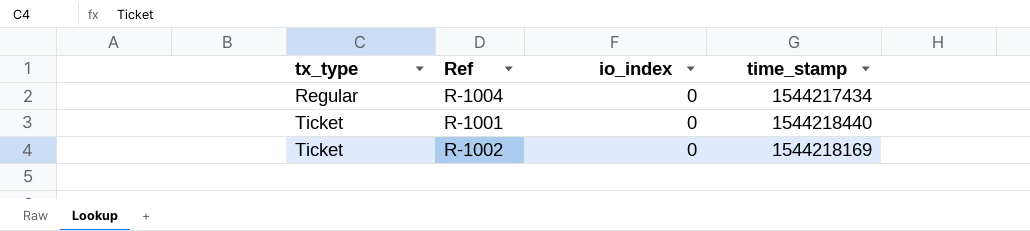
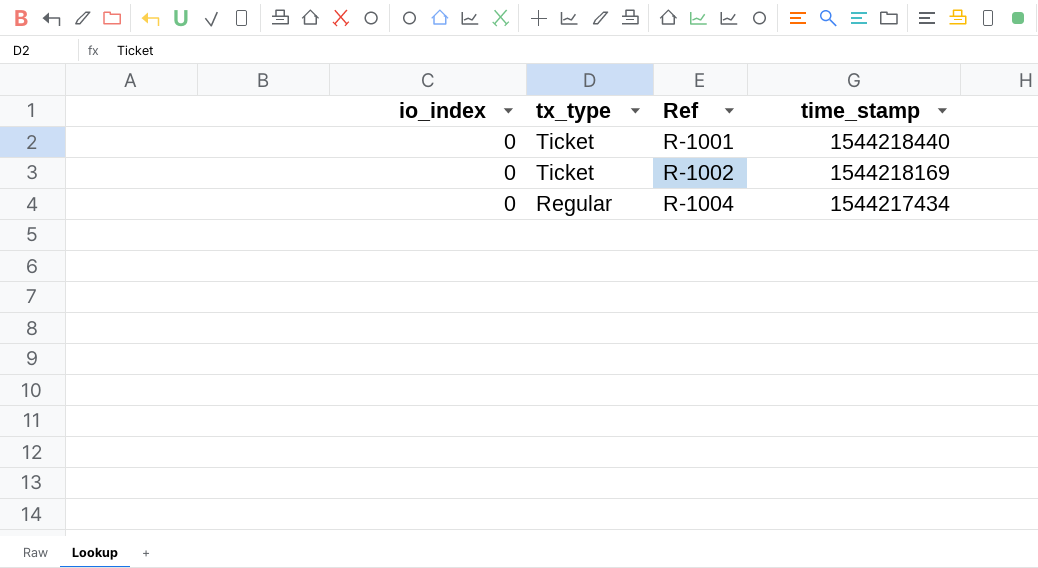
row order: tx_type ascending -> tx_type descending
column io_index | position: 3 -> 1

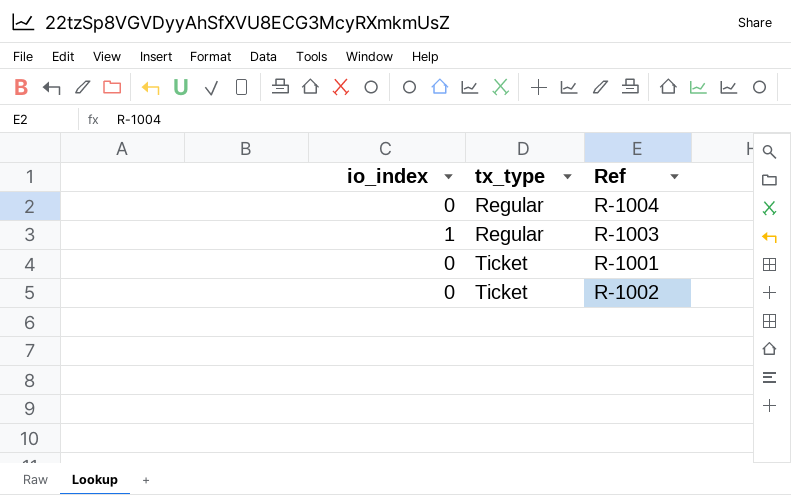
row order: tx_type descending -> tx_type ascending
column time_stamp | position: 4 -> none
row R-1003: none -> 1 | Regular

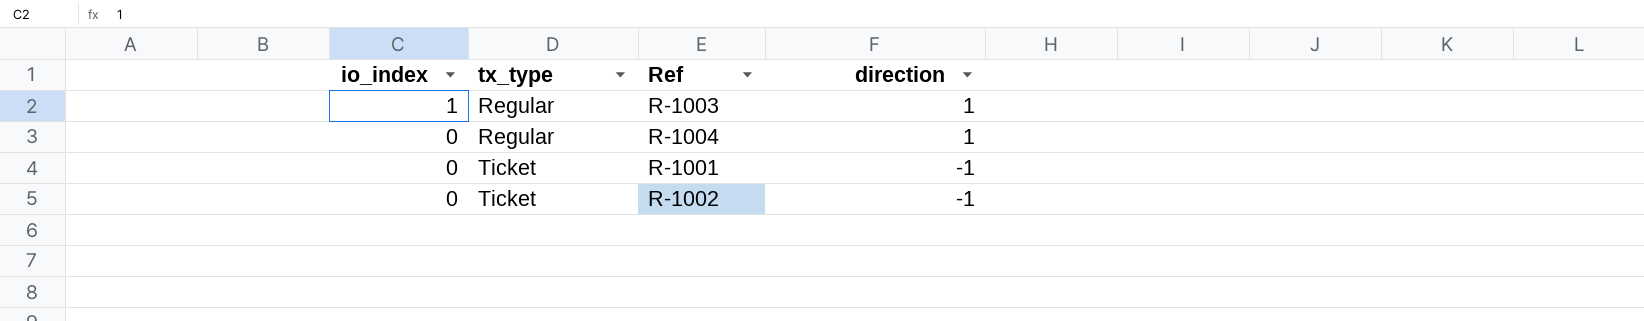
row order: tx_type ascending -> io_index descending
column direction | position: none -> 4

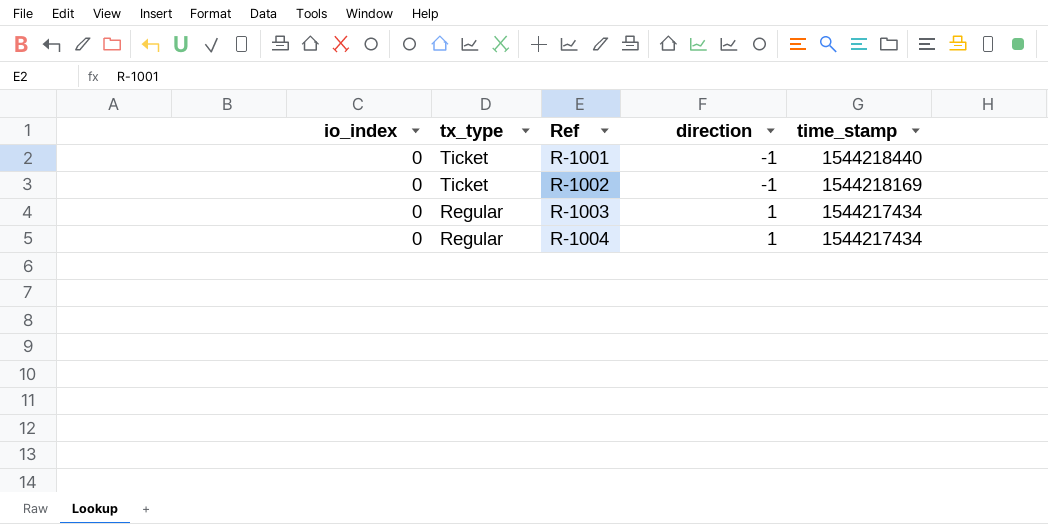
row order: io_index descending -> tx_type descending
column time_stamp | position: none -> 5
R-1003 | io_index: 1 -> 0

